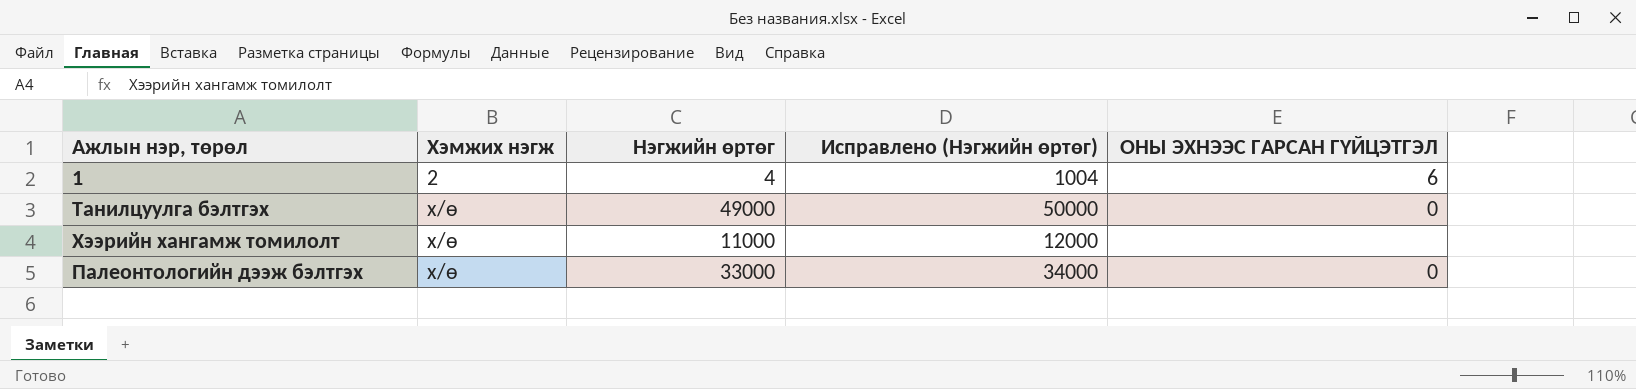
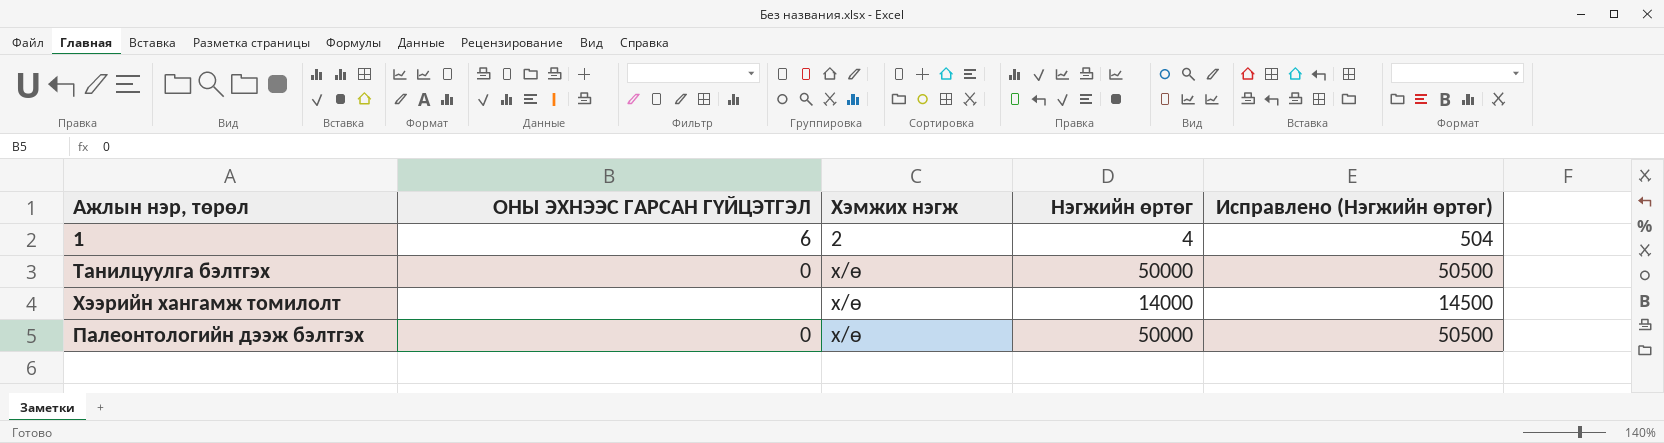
column ОНЫ ЭХНЭЭС ГАРСАН ГҮЙЦЭТГЭЛ | position: 5 -> 2
column Исправлено (Нэгжийн өртөг) | formula: [Нэгжийн өртөг] + 1000 -> [Нэгжийн өртөг] + 500
Танилцуулга бэлтгэх | Нэгжийн өртөг: 49000 -> 50000
Хээрийн хангамж томилолт | Нэгжийн өртөг: 11000 -> 14000
Палеонтологийн дээж бэлтгэх | Нэгжийн өртөг: 33000 -> 50000

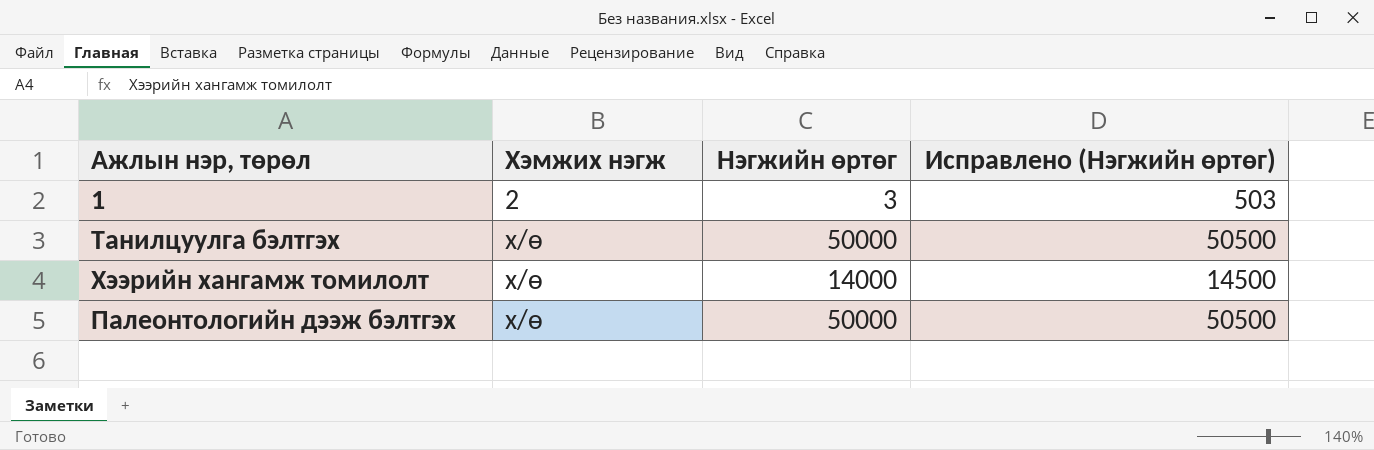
column ОНЫ ЭХНЭЭС ГАРСАН ГҮЙЦЭТГЭЛ | position: 2 -> none
1 | Нэгжийн өртөг: 4 -> 3
1 | Исправлено (Нэгжийн өртөг): 504 -> 503

